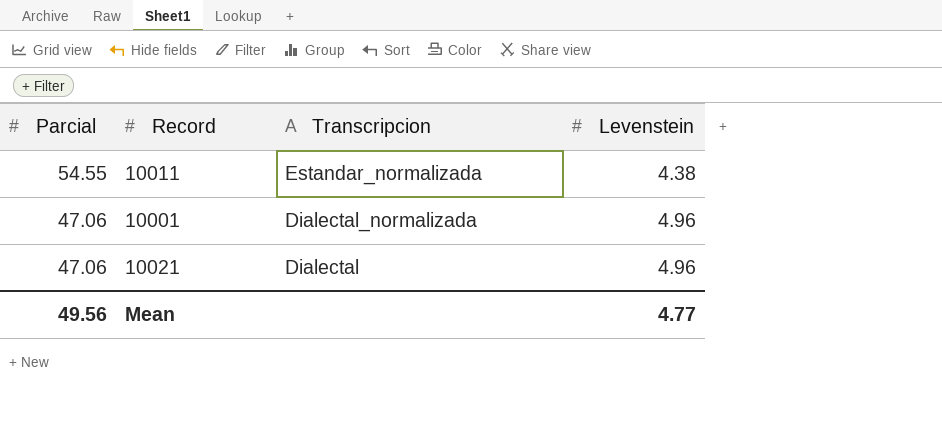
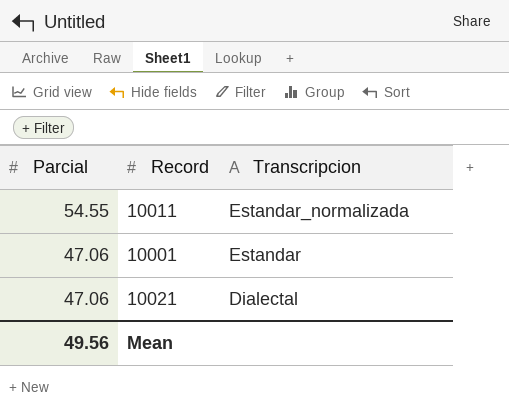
column Levenstein | position: 4 -> none
10001 | Transcripcion: Dialectal_normalizada -> Estandar

